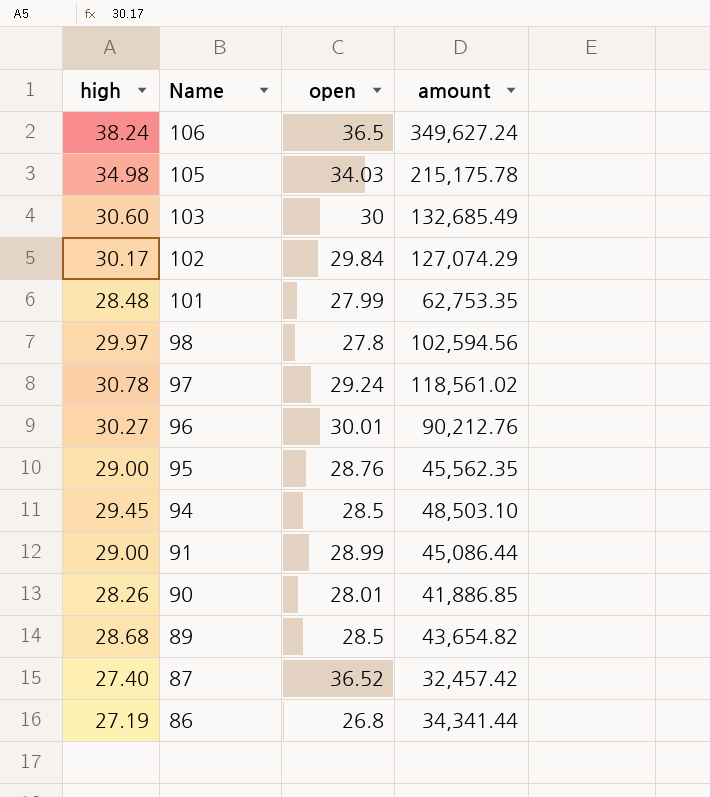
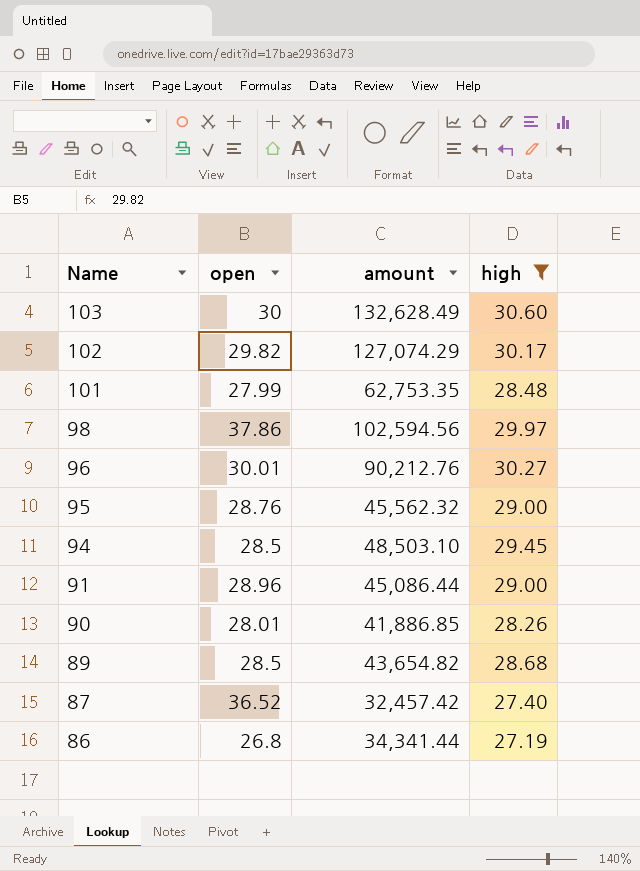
filter: none -> high <= 30.60
column high | position: 1 -> 4
103 | amount: 132,685.49 -> 132,628.49
102 | open: 29.84 -> 29.82
98 | open: 27.8 -> 37.86
95 | amount: 45,562.35 -> 45,562.32
91 | open: 28.99 -> 28.96

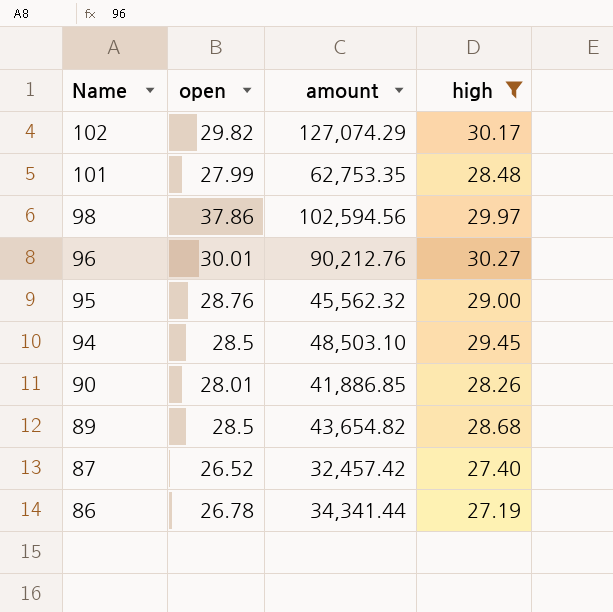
row 103: 30 | 132,628.49 | 30.60 -> none
row 91: 28.96 | 45,086.44 | 29.00 -> none
87 | open: 36.52 -> 26.52
86 | open: 26.8 -> 26.78

